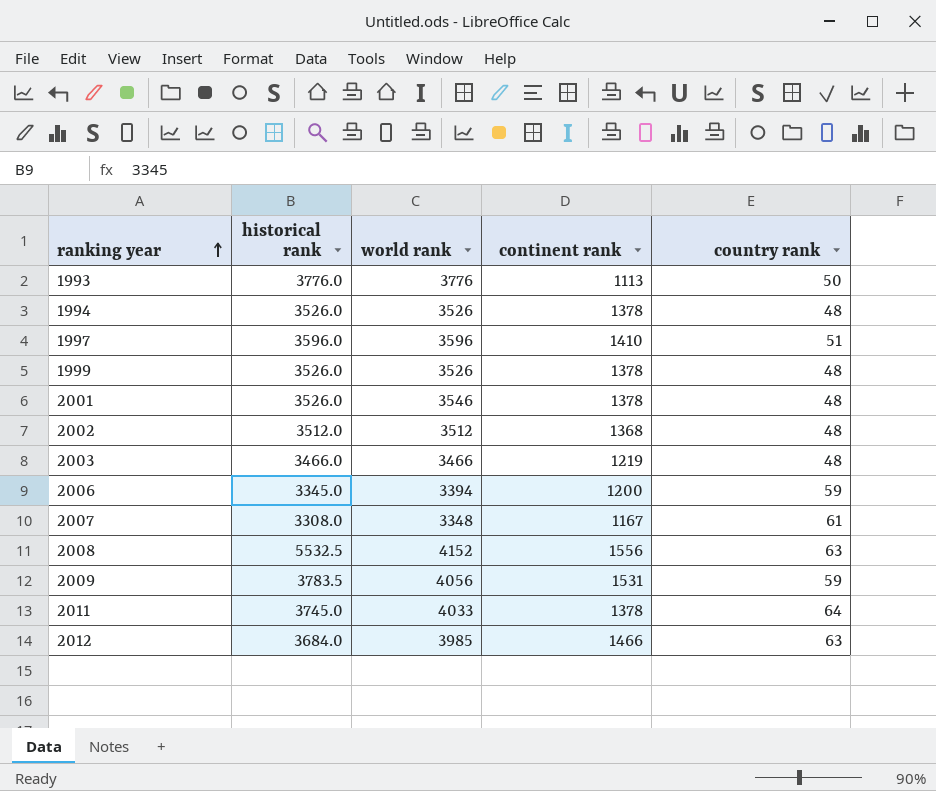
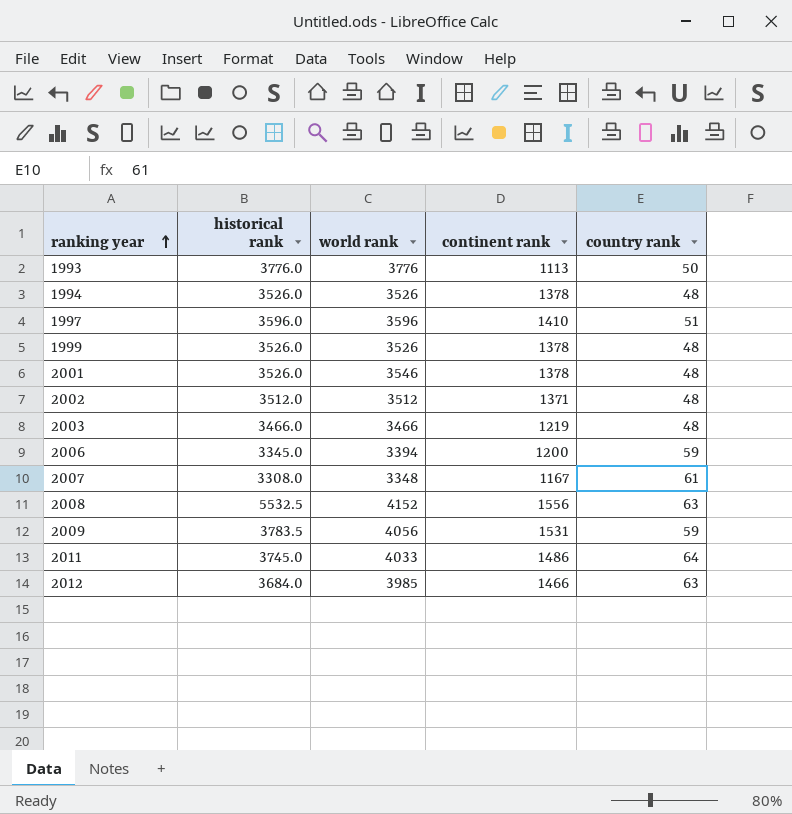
2002 | continent rank: 1368 -> 1371
2011 | continent rank: 1378 -> 1486

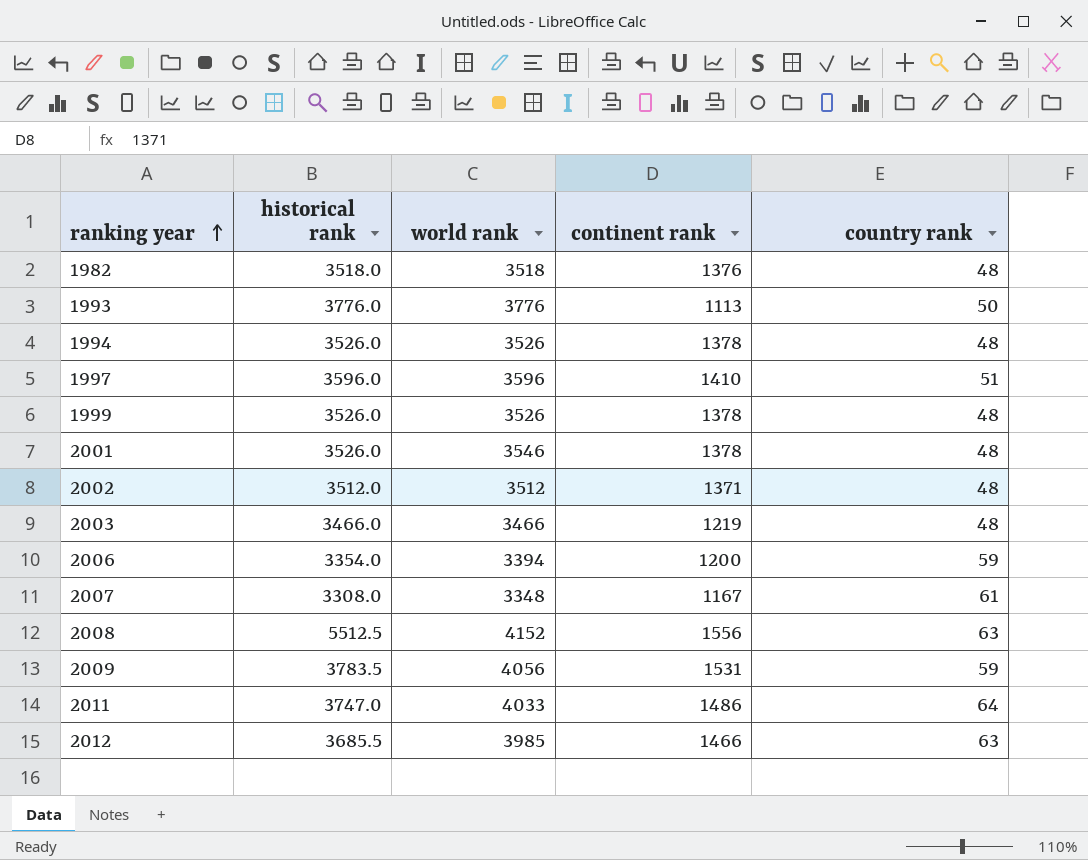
row 1982: none -> 3518.0 | 3518 | 1376 | 48
2006 | historical rank: 3345.0 -> 3354.0
2008 | historical rank: 5532.5 -> 5512.5
2011 | historical rank: 3745.0 -> 3747.0
2012 | historical rank: 3684.0 -> 3685.5

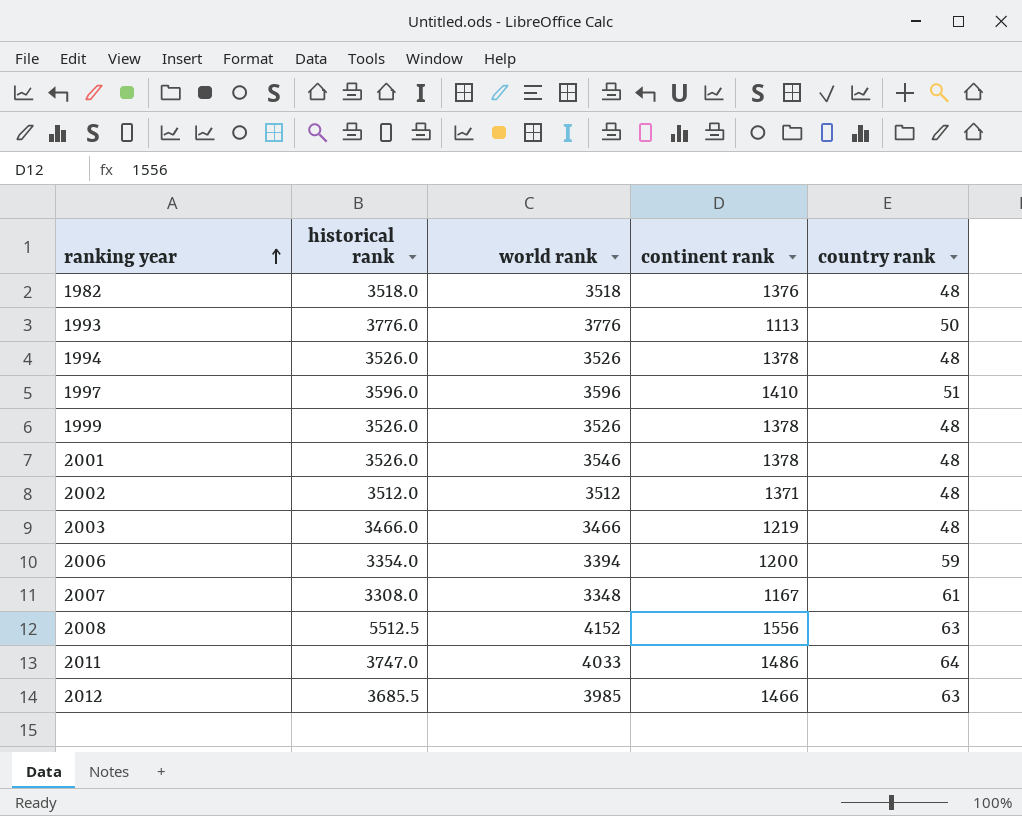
row 2009: 3783.5 | 4056 | 1531 | 59 -> none

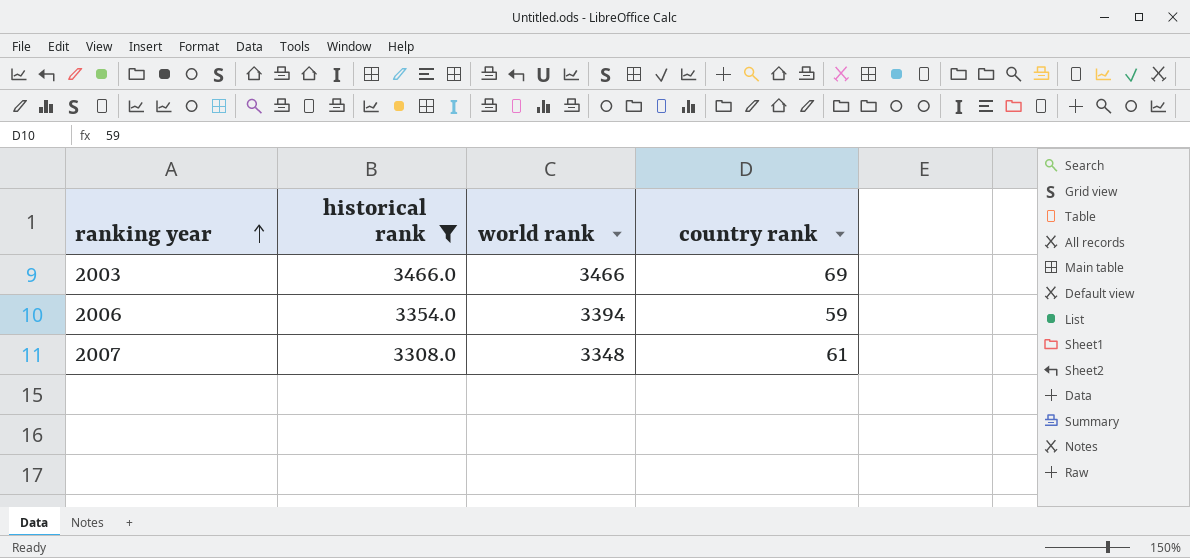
filter: none -> historical rank <= 3466.0
column continent rank | position: 4 -> none
2003 | country rank: 48 -> 69

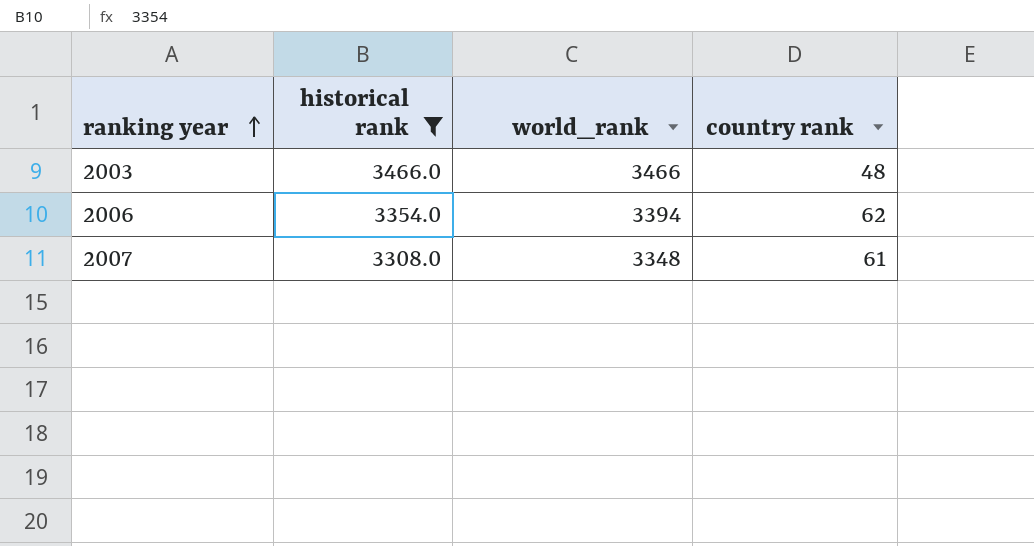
column name: world rank -> world_rank
2003 | country rank: 69 -> 48
2006 | country rank: 59 -> 62

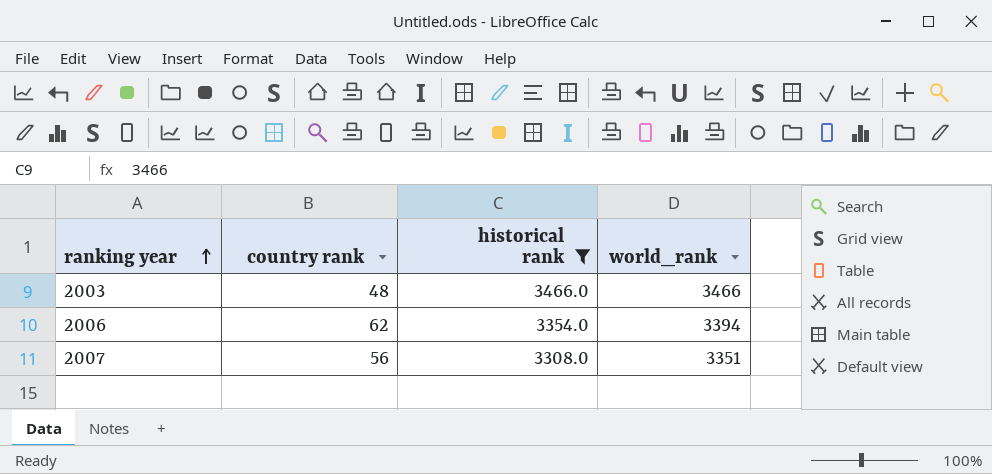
column country rank | position: 4 -> 2
2007 | country rank: 61 -> 56
2007 | world_rank: 3348 -> 3351

